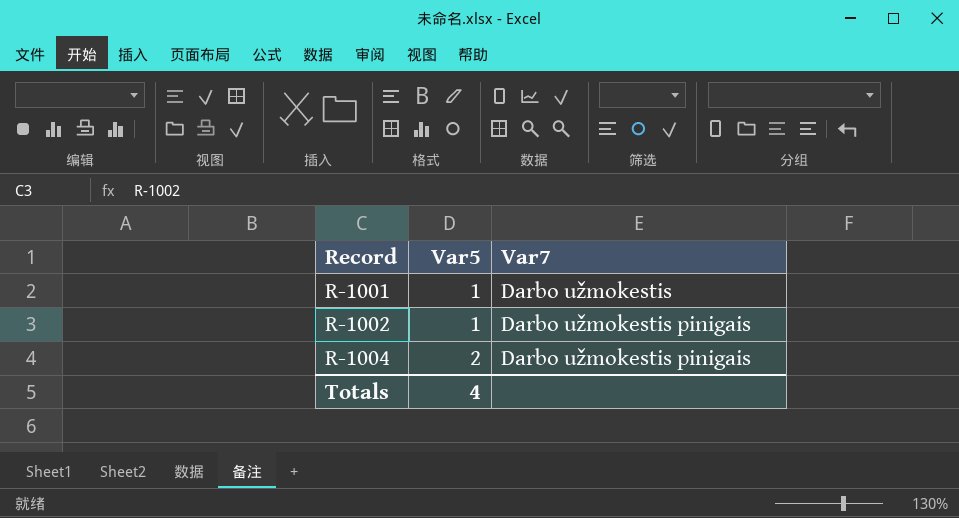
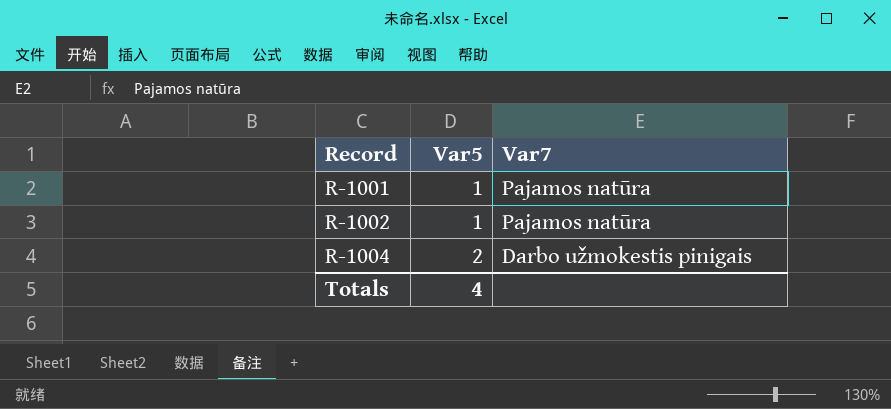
R-1001 | Var7: Darbo užmokestis -> Pajamos natūra
R-1002 | Var7: Darbo užmokestis pinigais -> Pajamos natūra

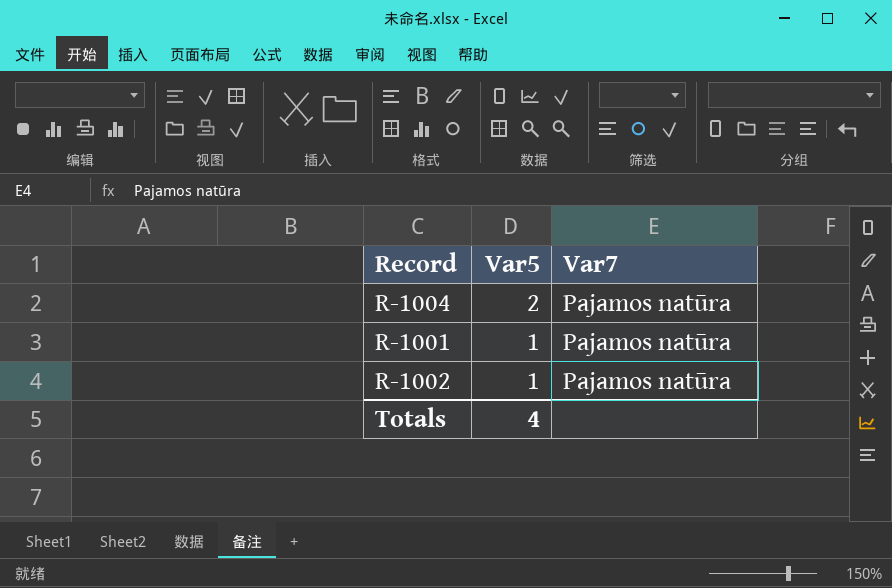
row order: Record ascending -> Var5 descending
R-1004 | Var7: Darbo užmokestis pinigais -> Pajamos natūra

